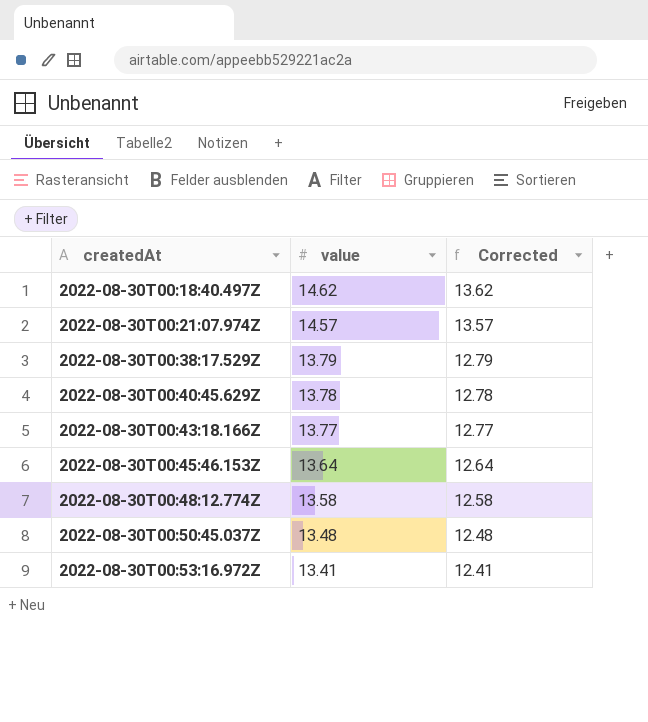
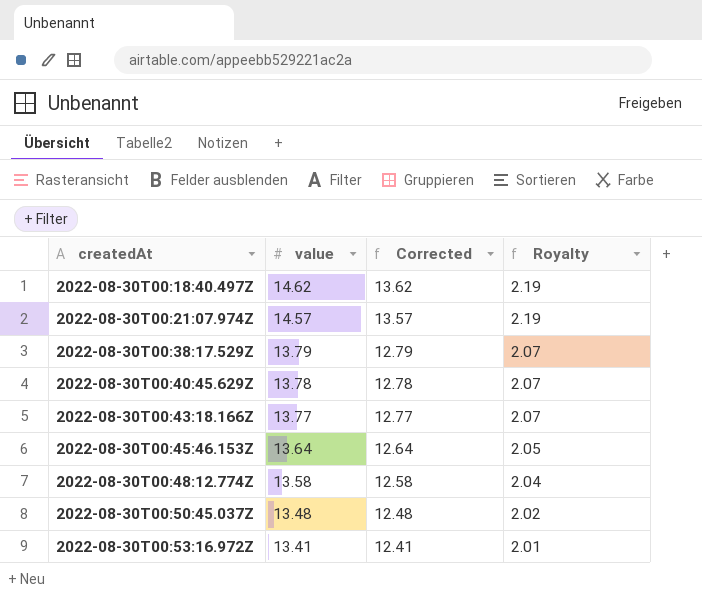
column Royalty | formula: none -> [value] * 0.15

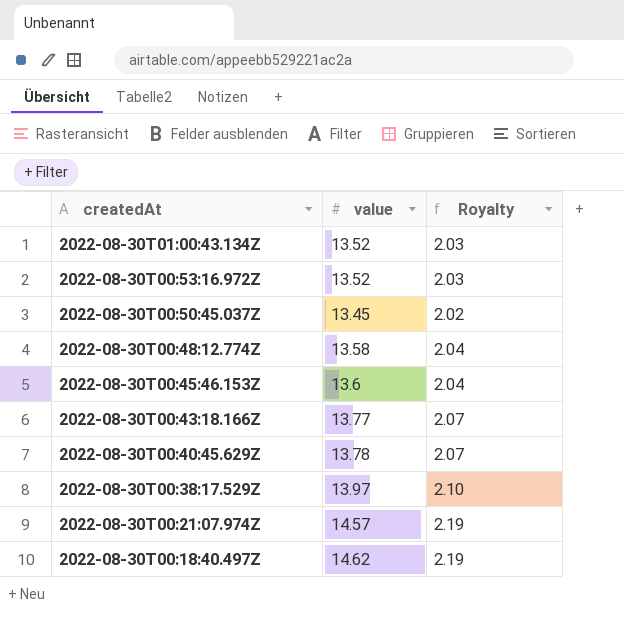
row order: createdAt ascending -> createdAt descending
column Corrected | formula: [value] - 1 -> none
row 2022-08-30T01:00:43.134Z: none -> 13.52 | 2.03
2022-08-30T00:53:16.972Z | value: 13.41 -> 13.52
2022-08-30T00:53:16.972Z | Royalty: 2.01 -> 2.03
2022-08-30T00:50:45.037Z | value: 13.48 -> 13.45
2022-08-30T00:45:46.153Z | value: 13.64 -> 13.6
2022-08-30T00:45:46.153Z | Royalty: 2.05 -> 2.04
2022-08-30T00:38:17.529Z | value: 13.79 -> 13.97
2022-08-30T00:38:17.529Z | Royalty: 2.07 -> 2.10

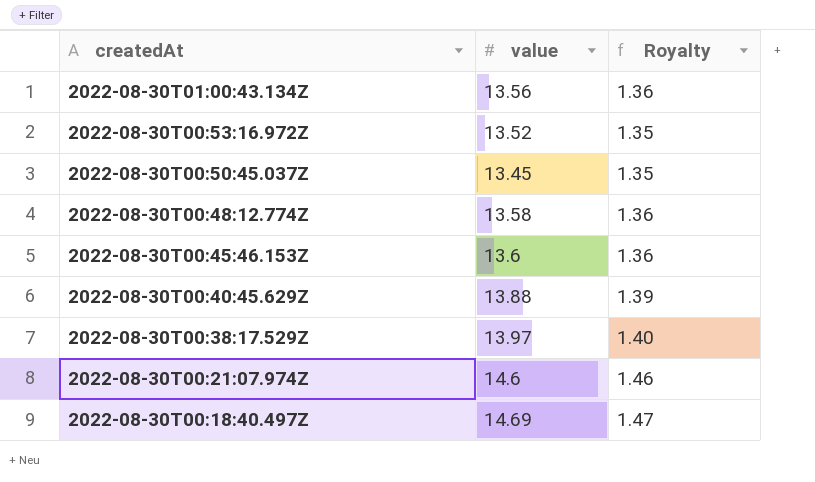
column Royalty | formula: [value] * 0.15 -> [value] * 0.1
row 2022-08-30T00:43:18.166Z: 13.77 | 2.07 -> none
2022-08-30T01:00:43.134Z | value: 13.52 -> 13.56
2022-08-30T00:40:45.629Z | value: 13.78 -> 13.88
2022-08-30T00:21:07.974Z | value: 14.57 -> 14.6
2022-08-30T00:18:40.497Z | value: 14.62 -> 14.69

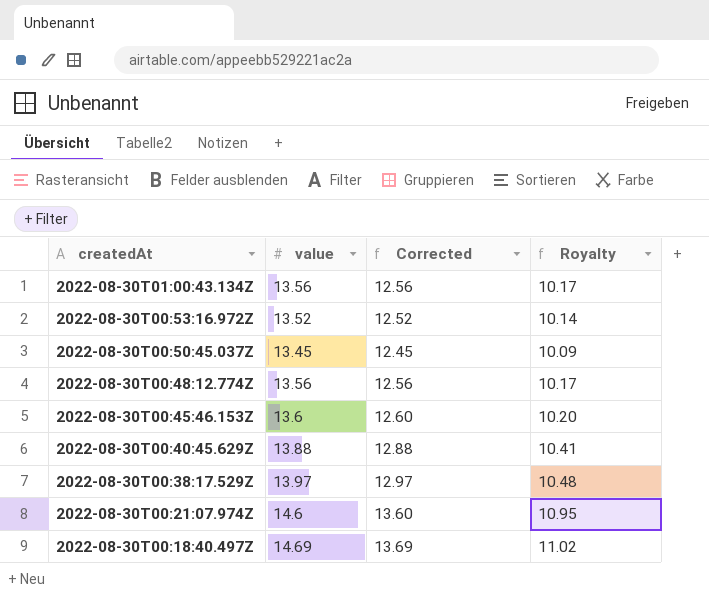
column Corrected | formula: none -> [value] - 1
column Royalty | formula: [value] * 0.1 -> [value] * 0.75
2022-08-30T00:48:12.774Z | value: 13.58 -> 13.56

